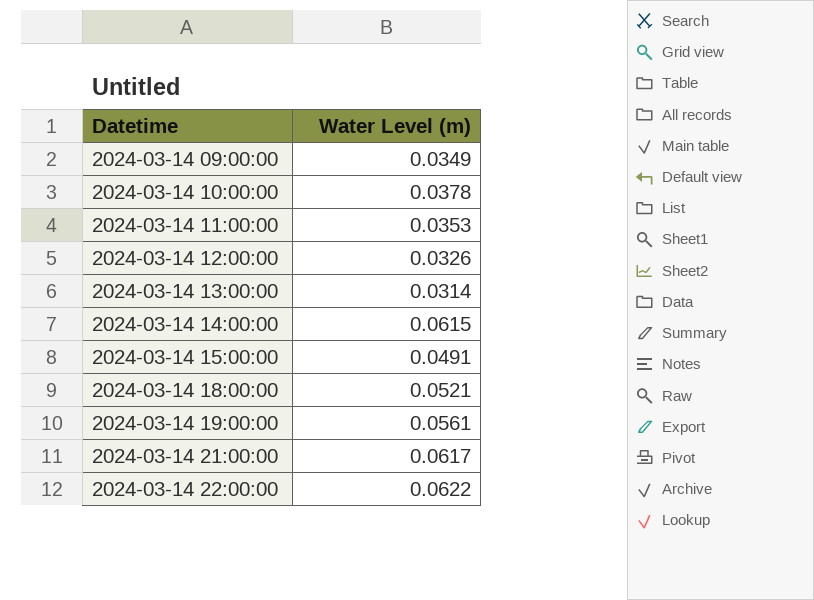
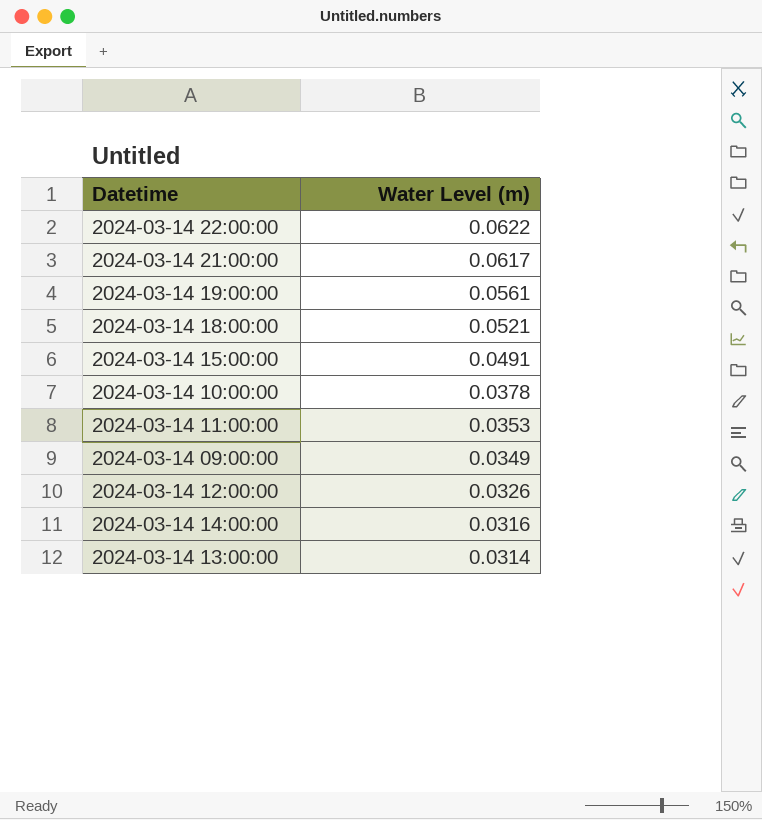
row order: Datetime ascending -> Water Level (m) descending
2024-03-14 14:00:00 | Water Level (m): 0.0615 -> 0.0316

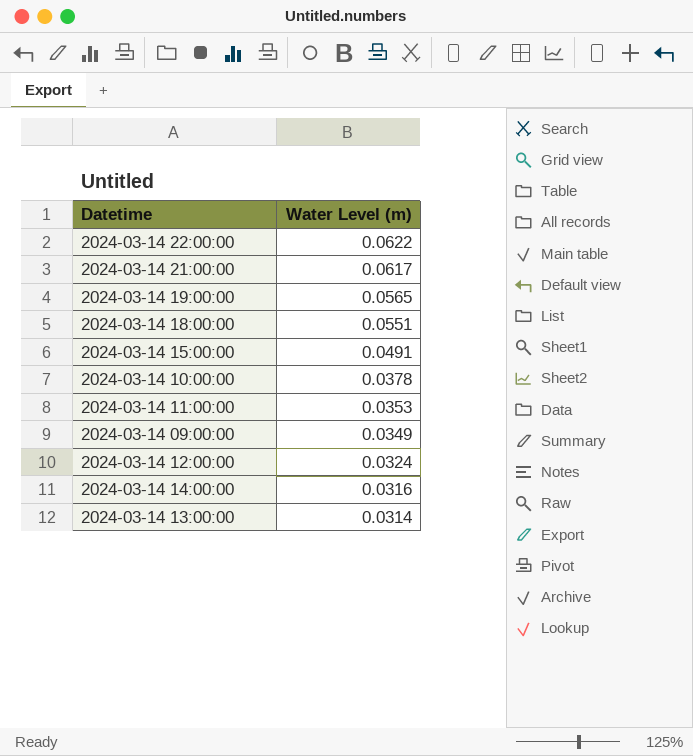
2024-03-14 19:00:00 | Water Level (m): 0.0561 -> 0.0565
2024-03-14 18:00:00 | Water Level (m): 0.0521 -> 0.0551
2024-03-14 12:00:00 | Water Level (m): 0.0326 -> 0.0324

